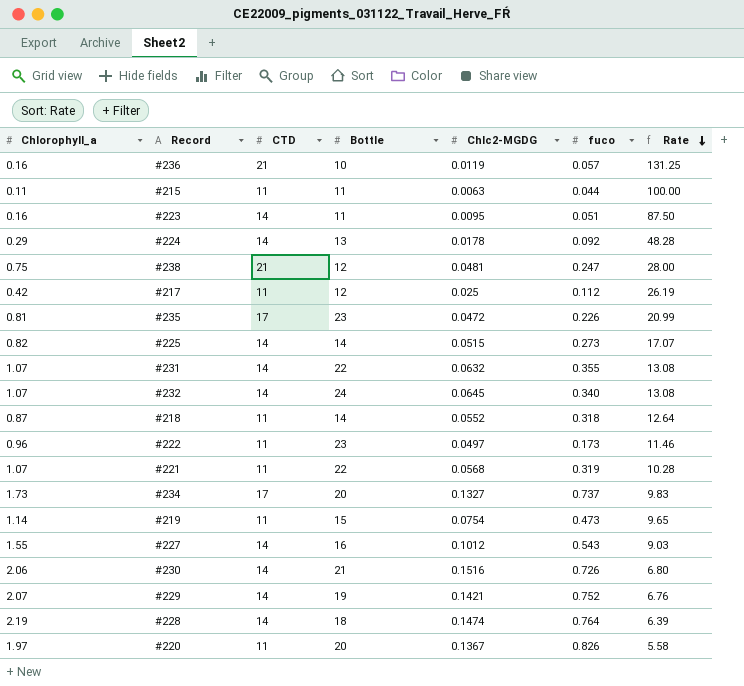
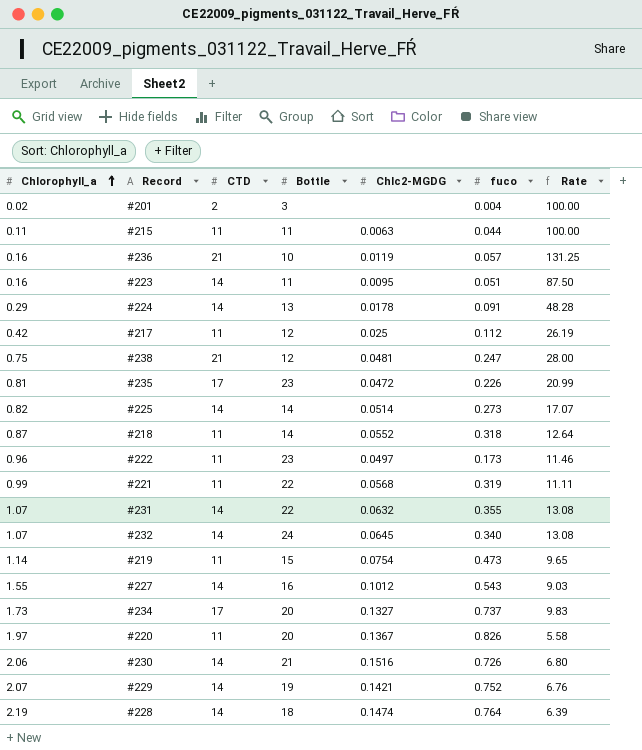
row order: Rate descending -> Chlorophyll_a ascending
row #201: none -> 0.02 | 2 | 3 | none | 0.004 | 100.00
#224 | fuco: 0.092 -> 0.091
#225 | Chlc2-MGDG: 0.0515 -> 0.0514
#221 | Chlorophyll_a: 1.07 -> 0.99
#221 | Rate: 10.28 -> 11.11

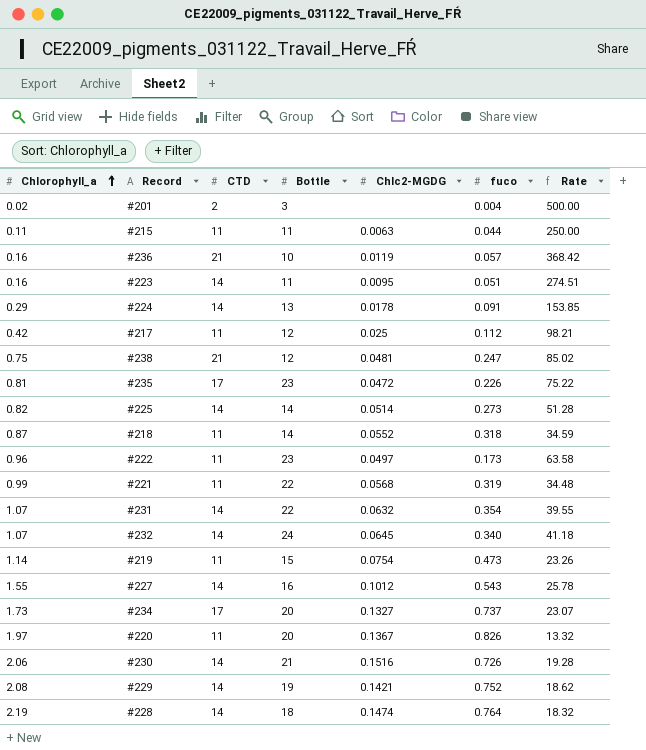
column Rate | formula: [CTD] / [Chlorophyll_a] -> [CTD] / [fuco]
#231 | fuco: 0.355 -> 0.354
#229 | Chlorophyll_a: 2.07 -> 2.08

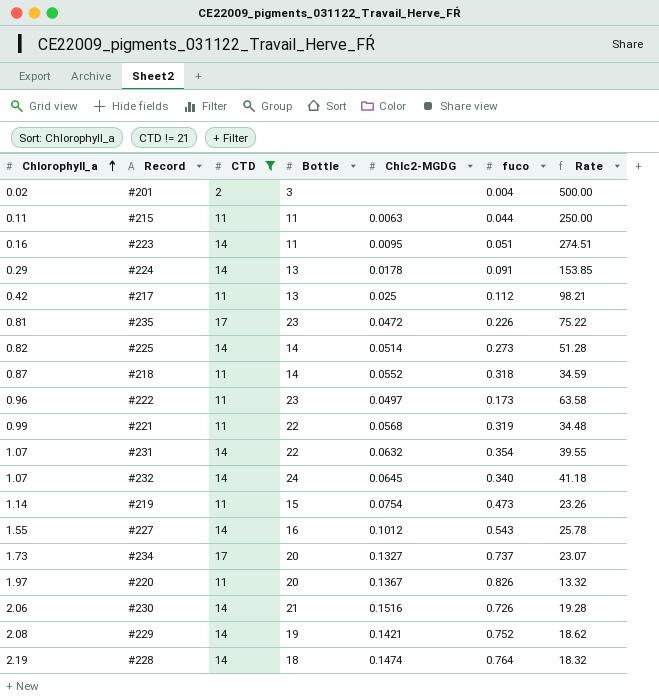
filter: none -> CTD != 21
#217 | Bottle: 12 -> 13

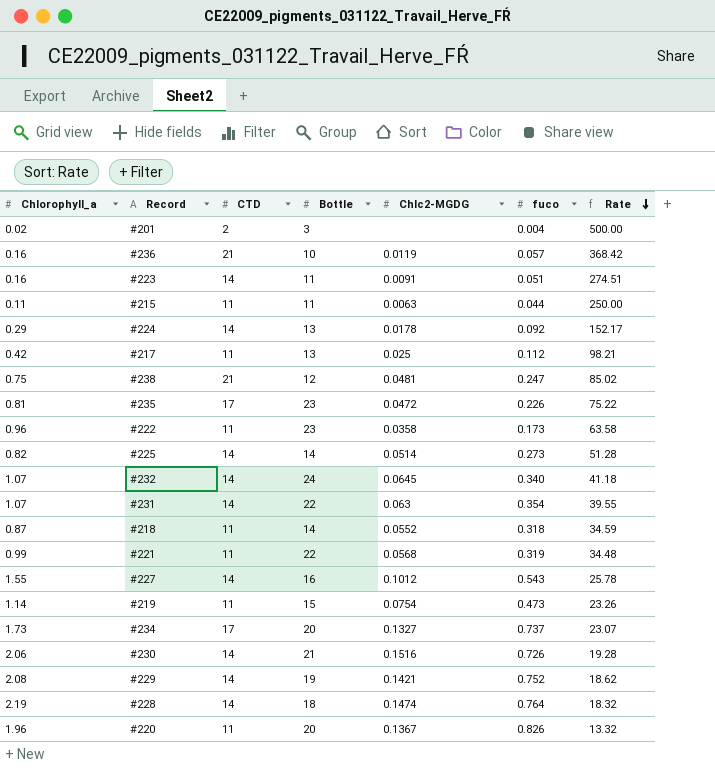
filter: CTD != 21 -> none
row order: Chlorophyll_a ascending -> Rate descending
#223 | Chlc2-MGDG: 0.0095 -> 0.0091
#224 | fuco: 0.091 -> 0.092
#224 | Rate: 153.85 -> 152.17
#222 | Chlc2-MGDG: 0.0497 -> 0.0358
#231 | Chlc2-MGDG: 0.0632 -> 0.063
#220 | Chlorophyll_a: 1.97 -> 1.96

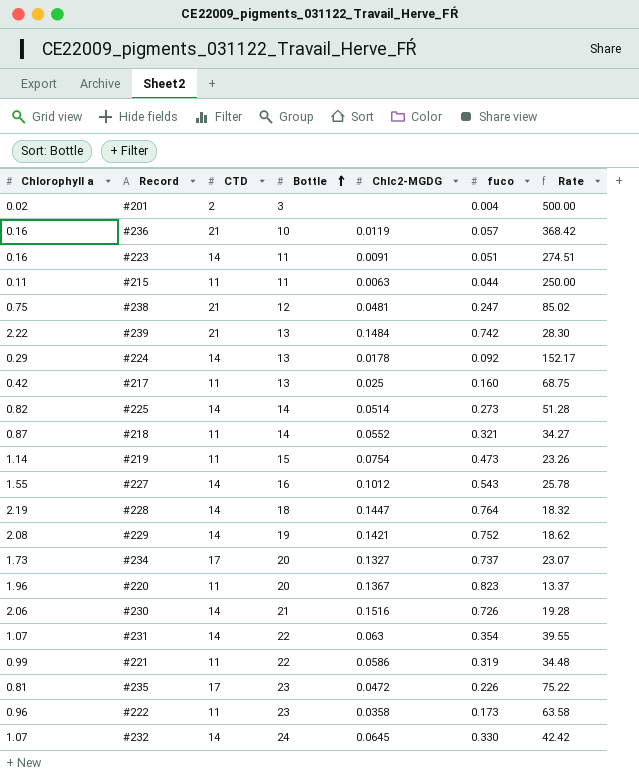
row order: Rate descending -> Bottle ascending
column name: Chlorophyll_a -> Chlorophyll a
row #239: none -> 2.22 | 21 | 13 | 0.1484 | 0.742 | 28.30
#217 | fuco: 0.112 -> 0.160
#217 | Rate: 98.21 -> 68.75
#218 | fuco: 0.318 -> 0.321
#218 | Rate: 34.59 -> 34.27
#228 | Chlc2-MGDG: 0.1474 -> 0.1447
#220 | fuco: 0.826 -> 0.823
#220 | Rate: 13.32 -> 13.37
#221 | Chlc2-MGDG: 0.0568 -> 0.0586
#232 | fuco: 0.340 -> 0.330
#232 | Rate: 41.18 -> 42.42

